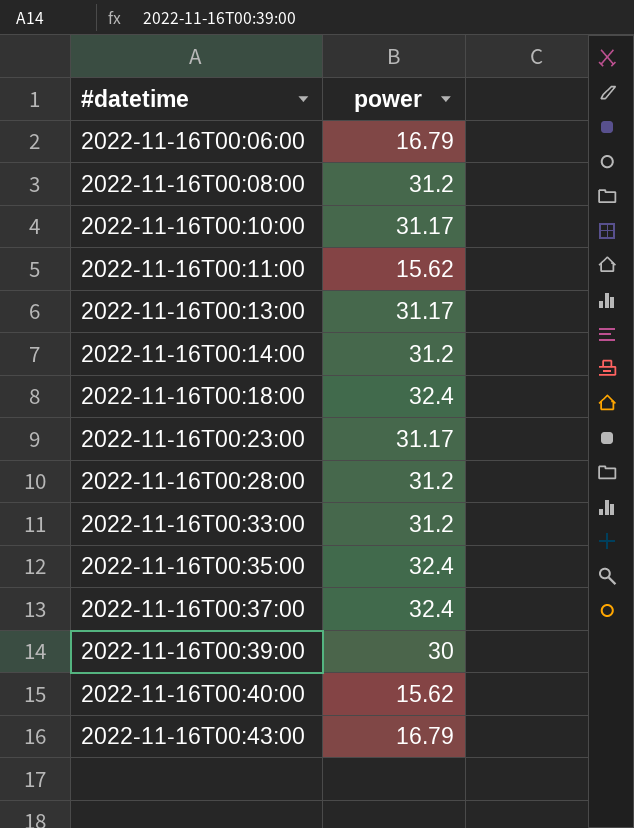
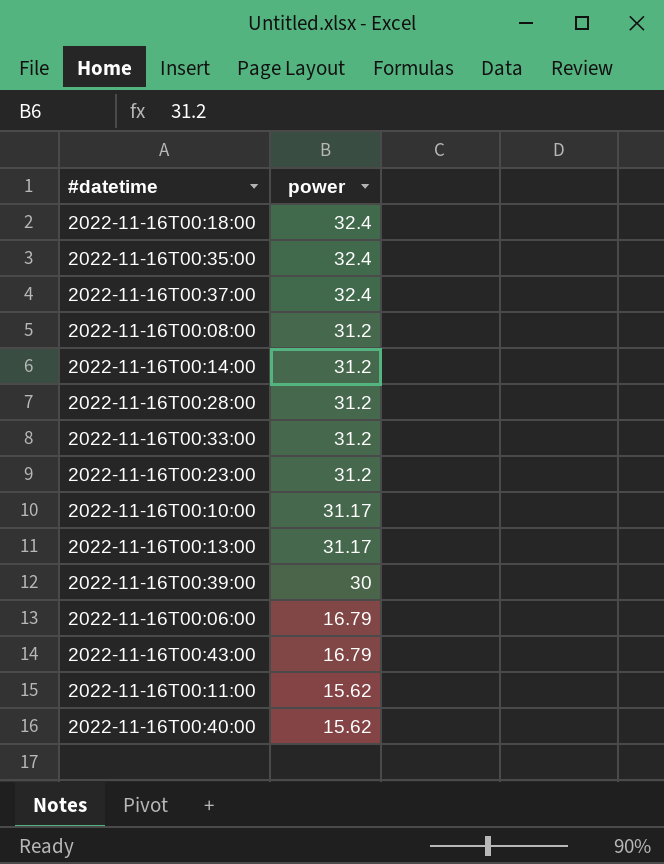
row order: #datetime ascending -> power descending
2022-11-16T00:23:00 | power: 31.17 -> 31.2

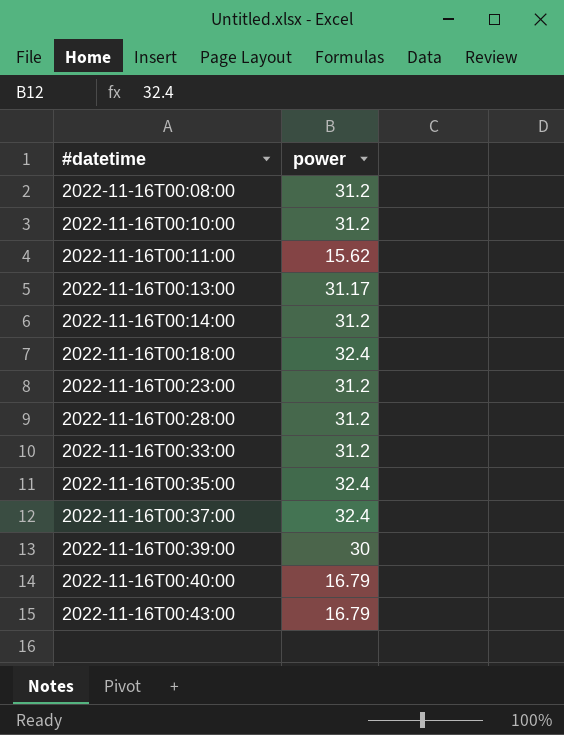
row order: power descending -> #datetime ascending
row 2022-11-16T00:06:00: 16.79 -> none
2022-11-16T00:10:00 | power: 31.17 -> 31.2
2022-11-16T00:40:00 | power: 15.62 -> 16.79

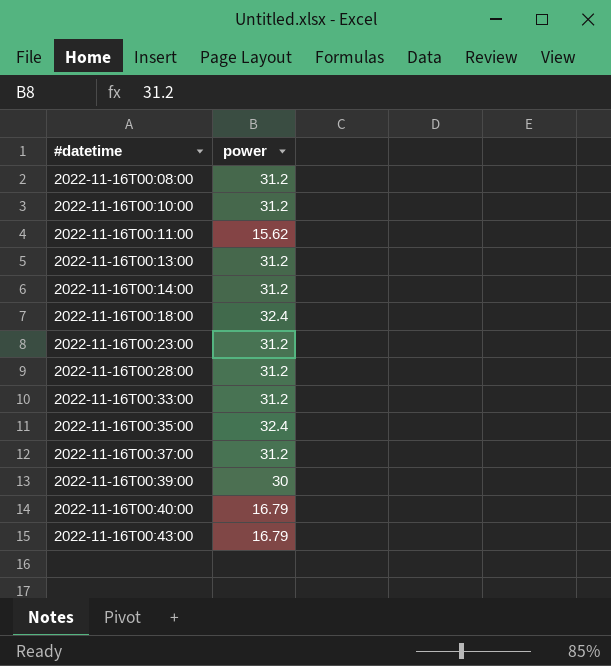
2022-11-16T00:13:00 | power: 31.17 -> 31.2
2022-11-16T00:37:00 | power: 32.4 -> 31.2

